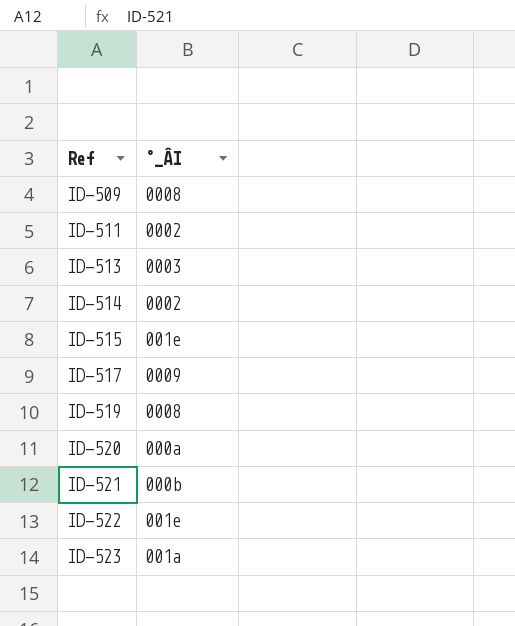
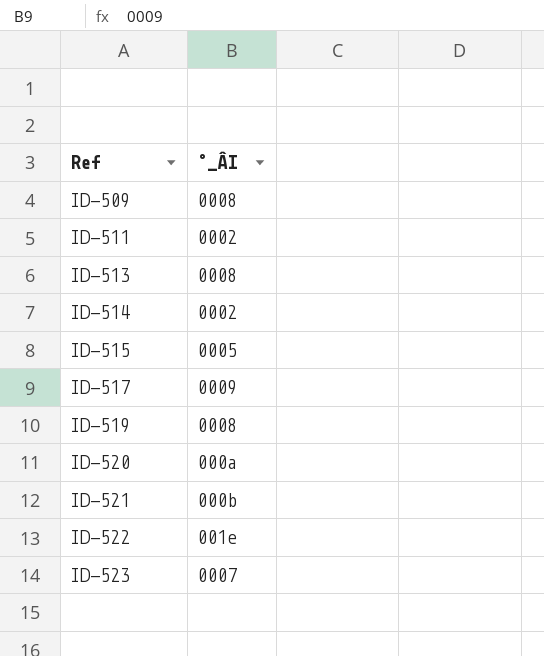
ID-513 | °_ÂI: 0003 -> 0008
ID-515 | °_ÂI: 001e -> 0005
ID-523 | °_ÂI: 001a -> 0007

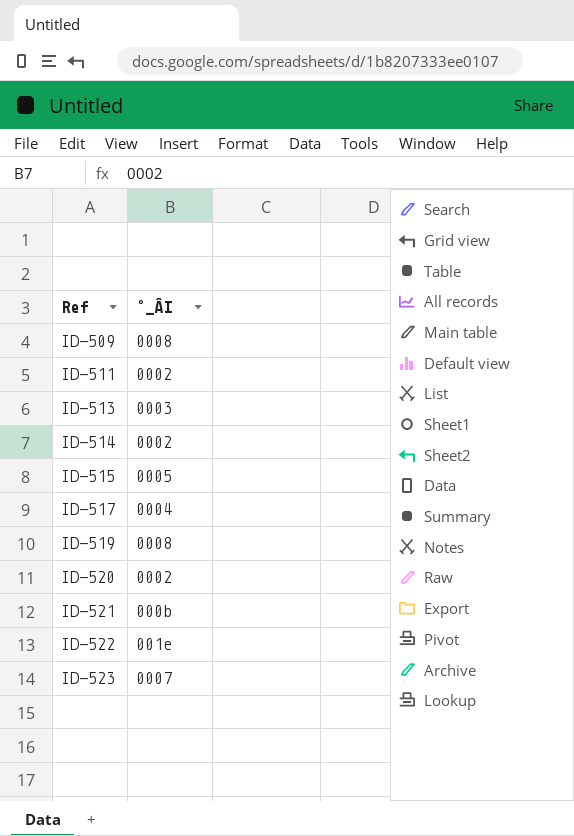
ID-513 | °_ÂI: 0008 -> 0003
ID-517 | °_ÂI: 0009 -> 0004
ID-520 | °_ÂI: 000a -> 0002

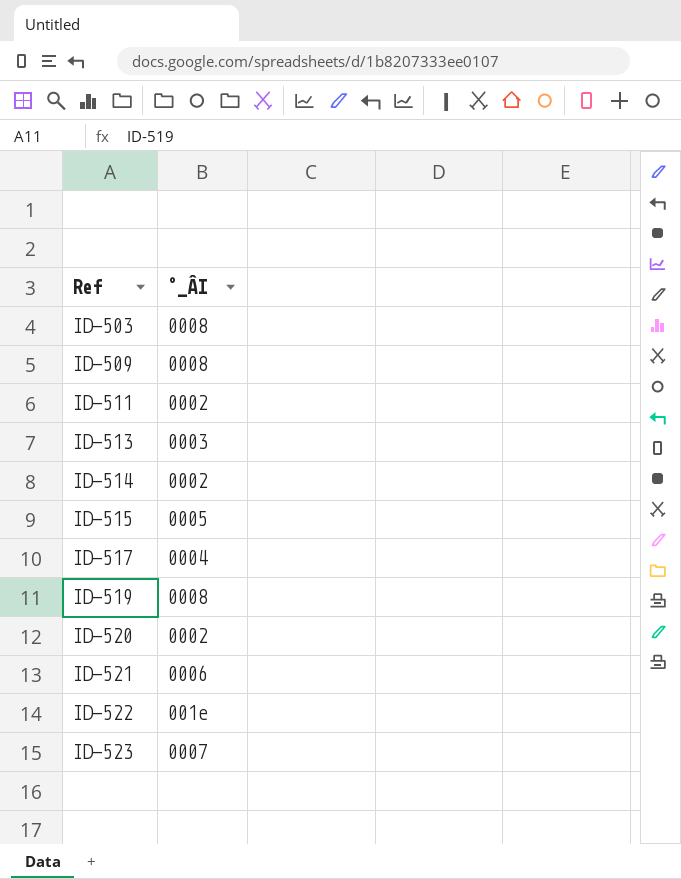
row ID-503: none -> 0008
ID-521 | °_ÂI: 000b -> 0006

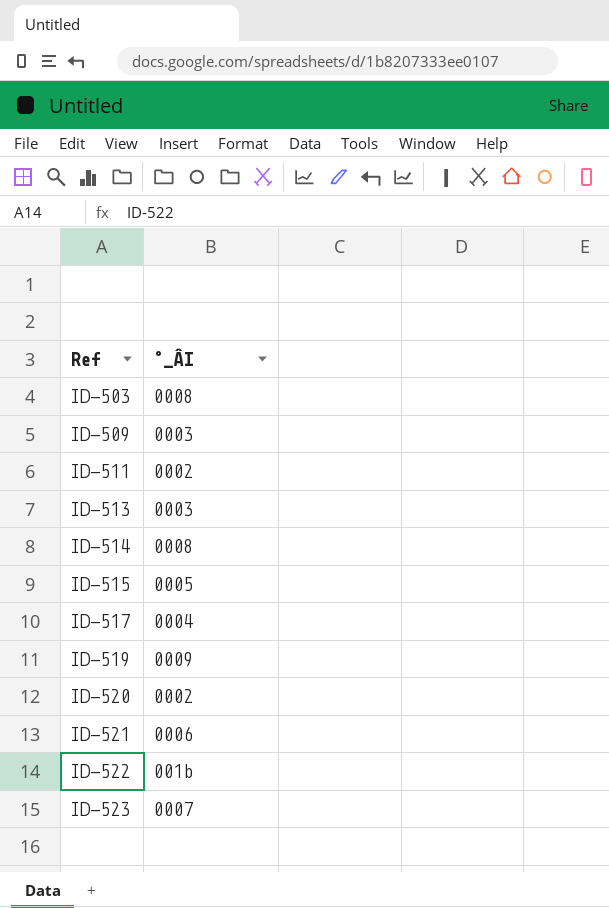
ID-509 | °_ÂI: 0008 -> 0003
ID-514 | °_ÂI: 0002 -> 0008
ID-519 | °_ÂI: 0008 -> 0009
ID-522 | °_ÂI: 001e -> 001b

